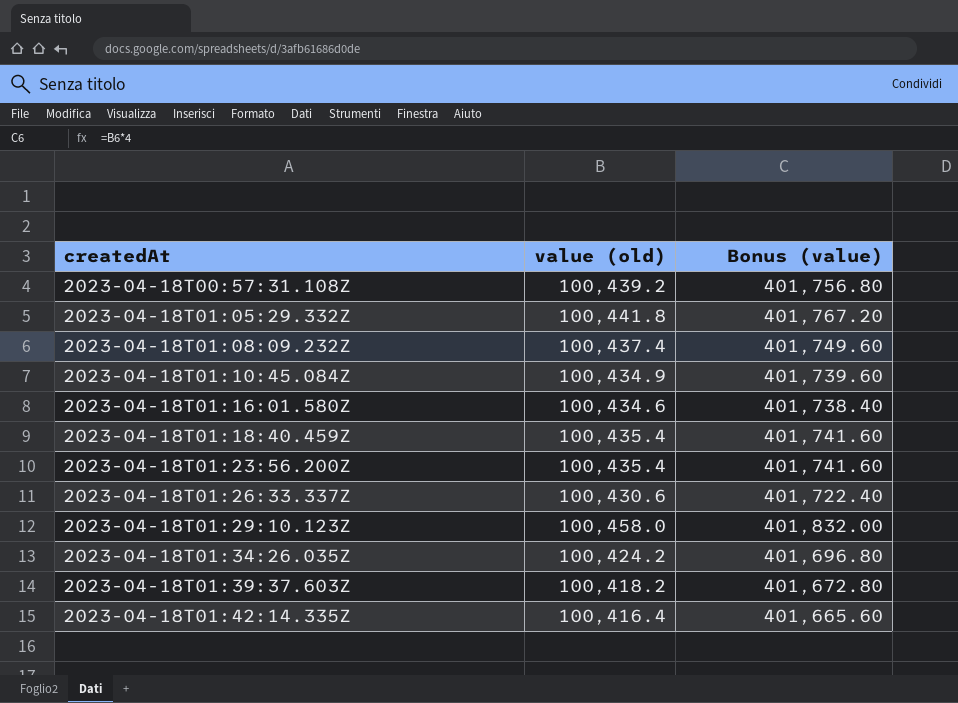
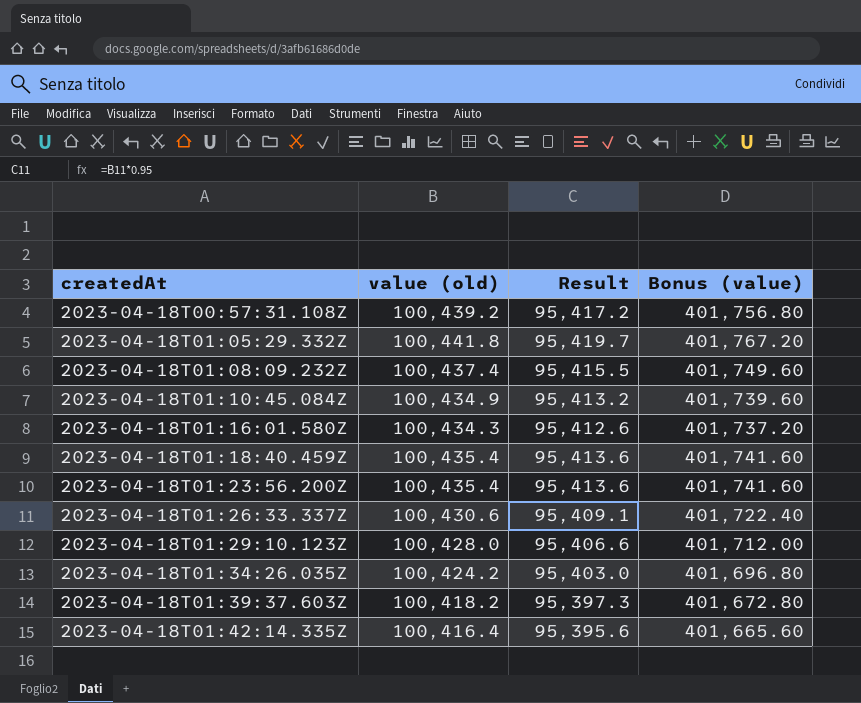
column Result | formula: none -> [value (old)] * 0.95
2023-04-18T01:16:01.580Z | value (old): 100,434.6 -> 100,434.3
2023-04-18T01:16:01.580Z | Bonus (value): 401,738.40 -> 401,737.20
2023-04-18T01:29:10.123Z | value (old): 100,458.0 -> 100,428.0
2023-04-18T01:29:10.123Z | Bonus (value): 401,832.00 -> 401,712.00

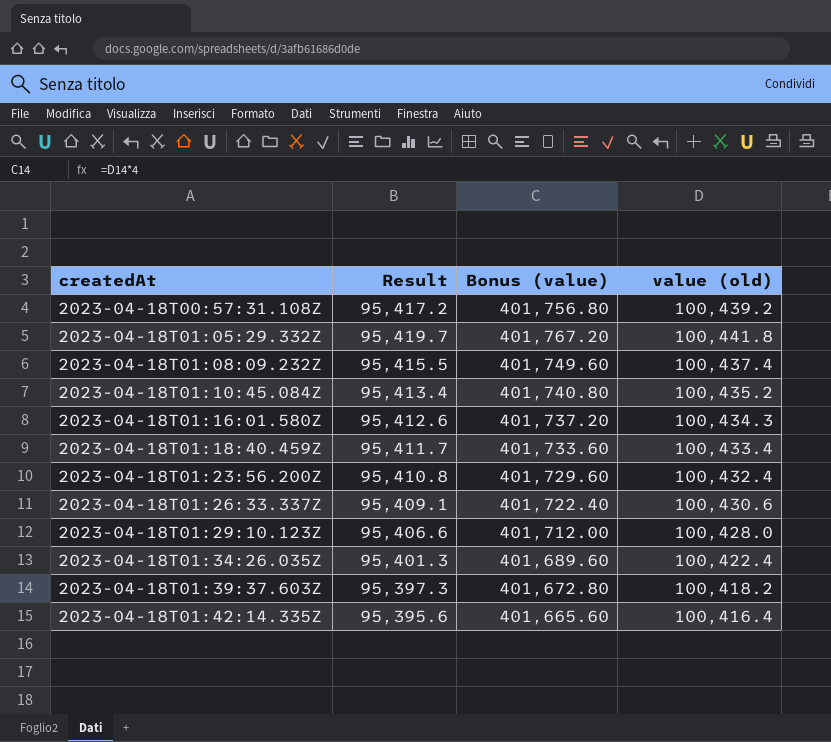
column value (old) | position: 2 -> 4
2023-04-18T01:10:45.084Z | Result: 95,413.2 -> 95,413.4
2023-04-18T01:10:45.084Z | Bonus (value): 401,739.60 -> 401,740.80
2023-04-18T01:10:45.084Z | value (old): 100,434.9 -> 100,435.2
2023-04-18T01:18:40.459Z | Result: 95,413.6 -> 95,411.7
2023-04-18T01:18:40.459Z | Bonus (value): 401,741.60 -> 401,733.60
2023-04-18T01:18:40.459Z | value (old): 100,435.4 -> 100,433.4
2023-04-18T01:23:56.200Z | Result: 95,413.6 -> 95,410.8
2023-04-18T01:23:56.200Z | Bonus (value): 401,741.60 -> 401,729.60
2023-04-18T01:23:56.200Z | value (old): 100,435.4 -> 100,432.4
2023-04-18T01:34:26.035Z | Result: 95,403.0 -> 95,401.3
2023-04-18T01:34:26.035Z | Bonus (value): 401,696.80 -> 401,689.60
2023-04-18T01:34:26.035Z | value (old): 100,424.2 -> 100,422.4

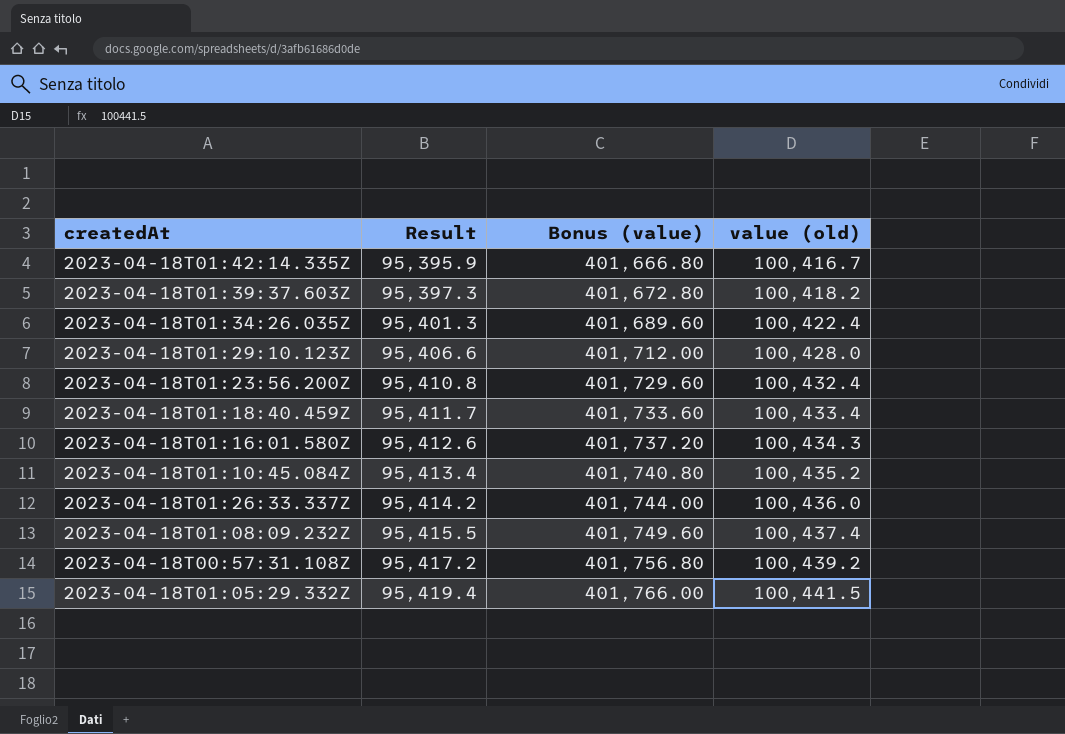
row order: createdAt ascending -> Result ascending
2023-04-18T01:42:14.335Z | Result: 95,395.6 -> 95,395.9
2023-04-18T01:42:14.335Z | Bonus (value): 401,665.60 -> 401,666.80
2023-04-18T01:42:14.335Z | value (old): 100,416.4 -> 100,416.7
2023-04-18T01:26:33.337Z | Result: 95,409.1 -> 95,414.2
2023-04-18T01:26:33.337Z | Bonus (value): 401,722.40 -> 401,744.00
2023-04-18T01:26:33.337Z | value (old): 100,430.6 -> 100,436.0
2023-04-18T01:05:29.332Z | Result: 95,419.7 -> 95,419.4
2023-04-18T01:05:29.332Z | Bonus (value): 401,767.20 -> 401,766.00
2023-04-18T01:05:29.332Z | value (old): 100,441.8 -> 100,441.5

